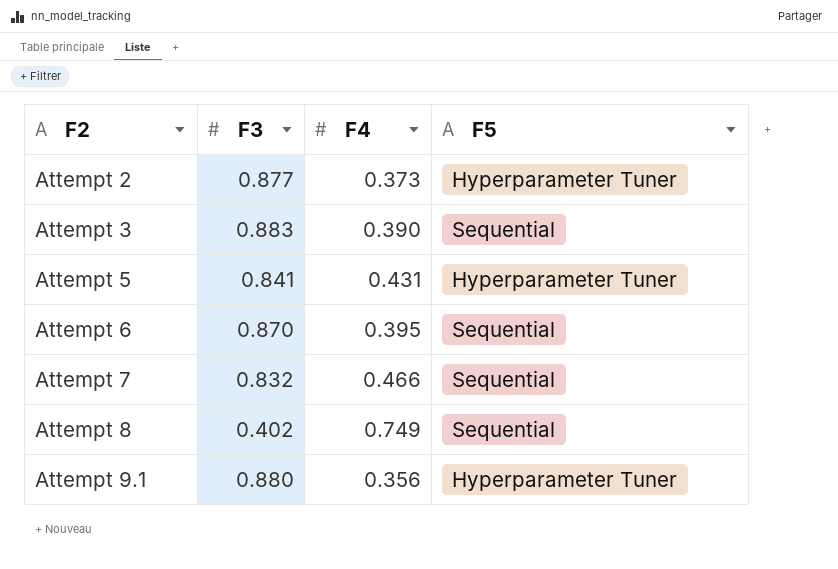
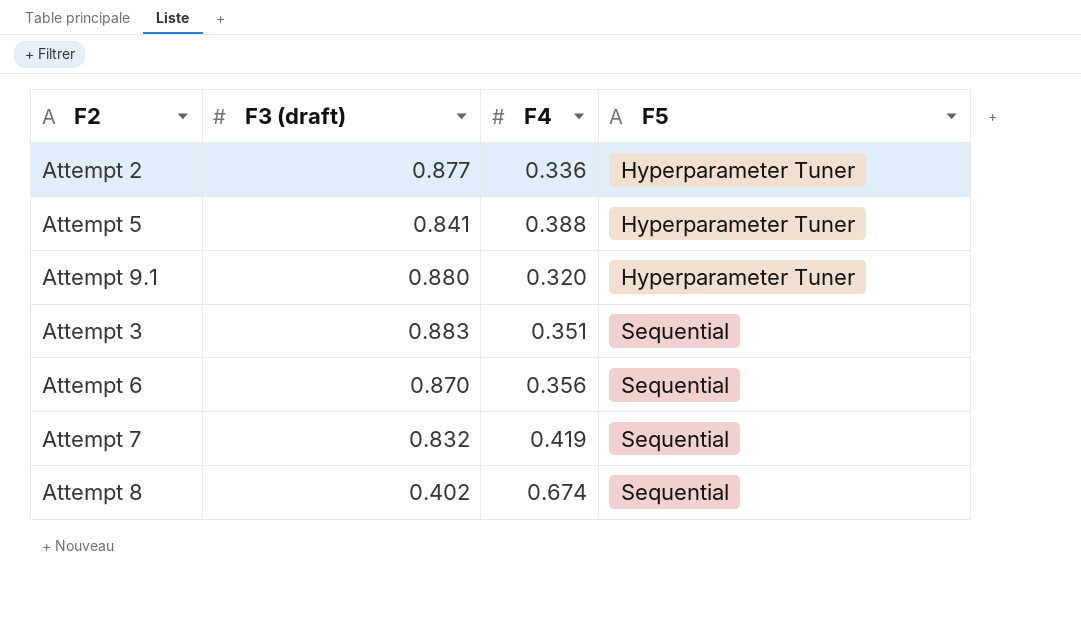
row order: F2 ascending -> F5 ascending
column name: F3 -> F3 (draft)
Attempt 2 | F4: 0.373 -> 0.336
Attempt 5 | F4: 0.431 -> 0.388
Attempt 9.1 | F4: 0.356 -> 0.320
Attempt 3 | F4: 0.390 -> 0.351
Attempt 6 | F4: 0.395 -> 0.356
Attempt 7 | F4: 0.466 -> 0.419
Attempt 8 | F4: 0.749 -> 0.674

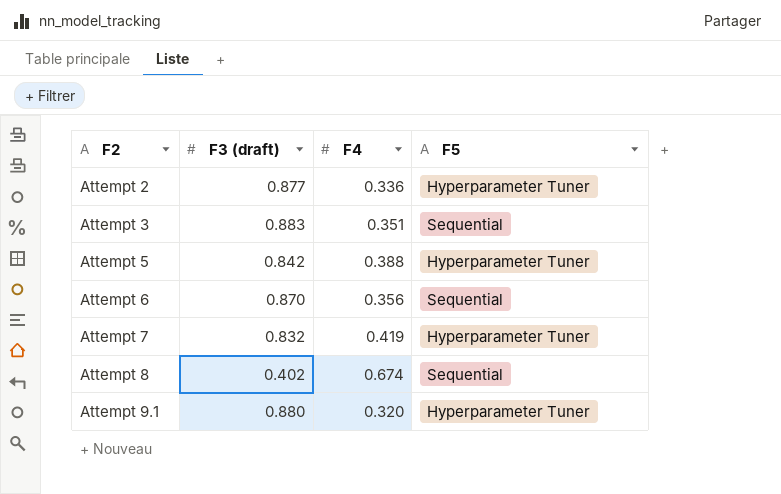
row order: F5 ascending -> F2 ascending
Attempt 5 | F3 (draft): 0.841 -> 0.842
Attempt 7 | F5: Sequential -> Hyperparameter Tuner

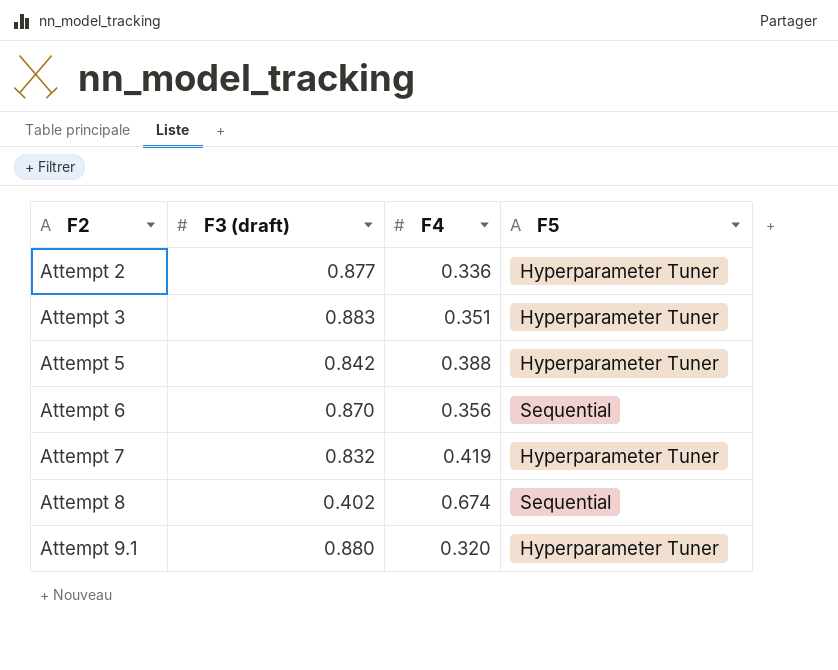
Attempt 3 | F5: Sequential -> Hyperparameter Tuner

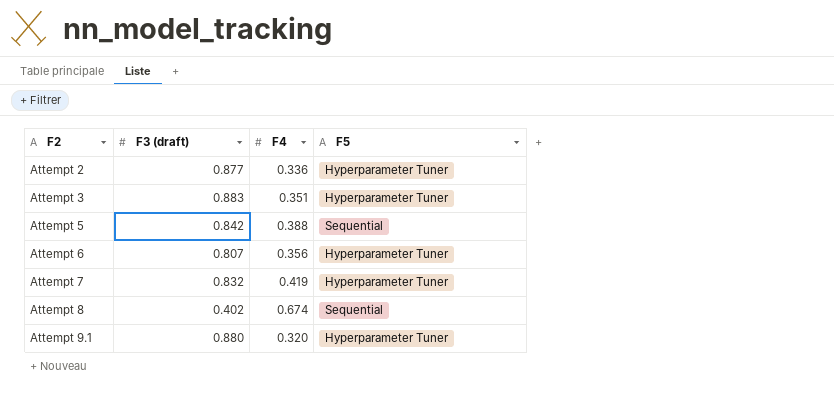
Attempt 5 | F5: Hyperparameter Tuner -> Sequential
Attempt 6 | F3 (draft): 0.870 -> 0.807
Attempt 6 | F5: Sequential -> Hyperparameter Tuner

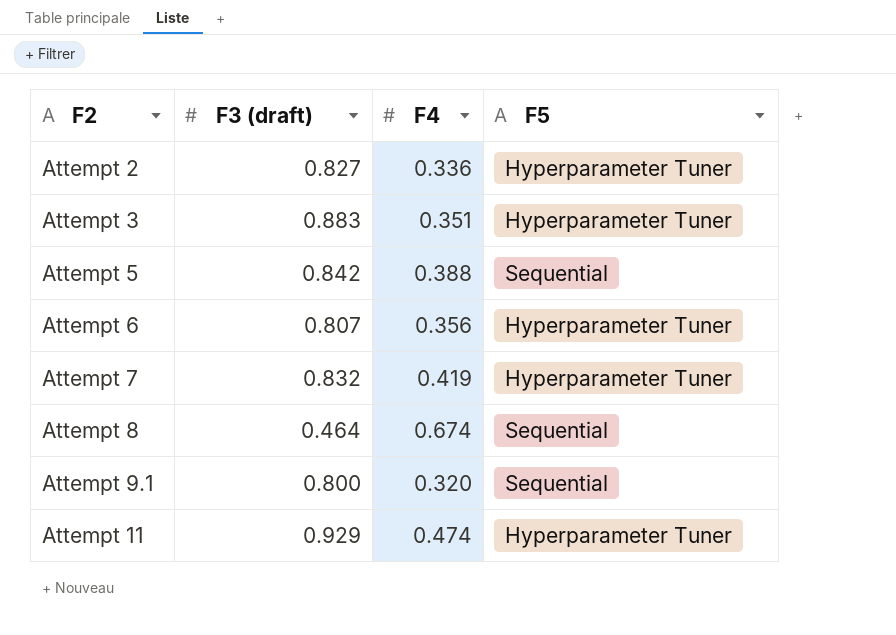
Attempt 2 | F3 (draft): 0.877 -> 0.827
Attempt 8 | F3 (draft): 0.402 -> 0.464
Attempt 9.1 | F3 (draft): 0.880 -> 0.800
Attempt 9.1 | F5: Hyperparameter Tuner -> Sequential
row Attempt 11: none -> 0.929 | 0.474 | Hyperparameter Tuner

